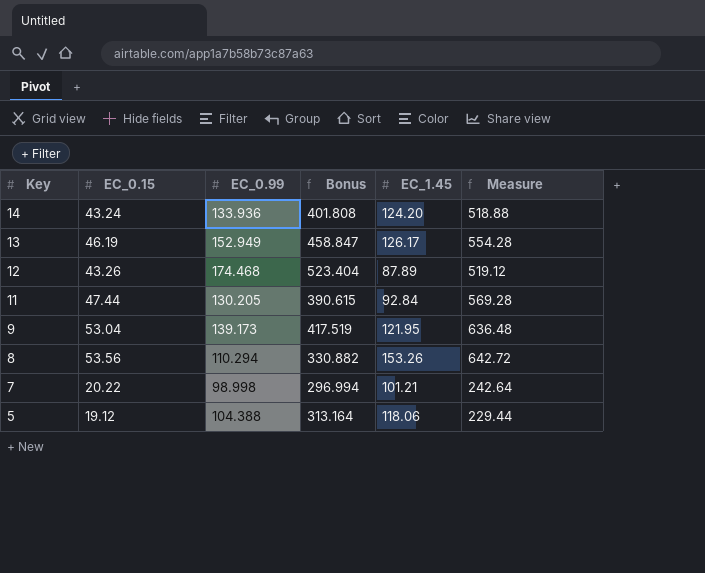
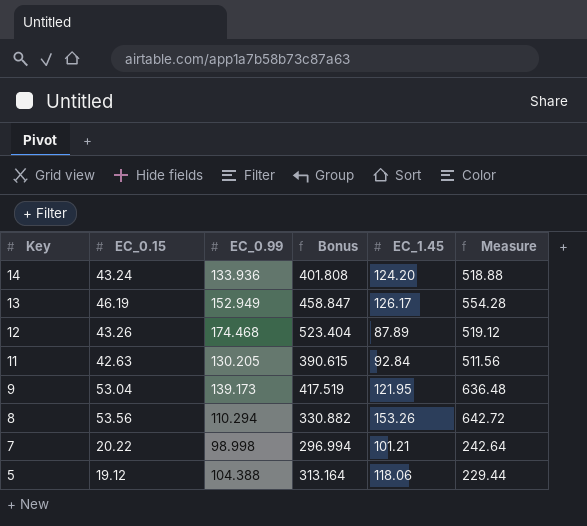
11 | EC_0.15: 47.44 -> 42.63
11 | Measure: 569.28 -> 511.56

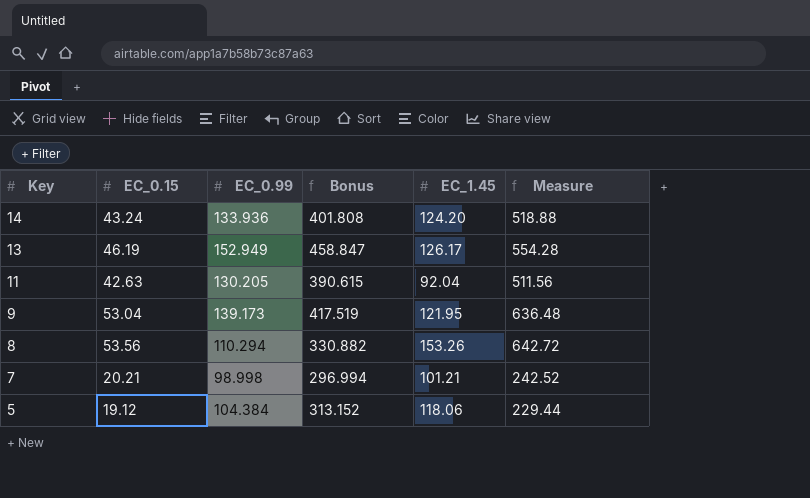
row 12: 43.26 | 174.468 | 523.404 | 87.89 | 519.12 -> none
11 | EC_1.45: 92.84 -> 92.04
7 | EC_0.15: 20.22 -> 20.21
7 | Measure: 242.64 -> 242.52
5 | EC_0.99: 104.388 -> 104.384
5 | Bonus: 313.164 -> 313.152

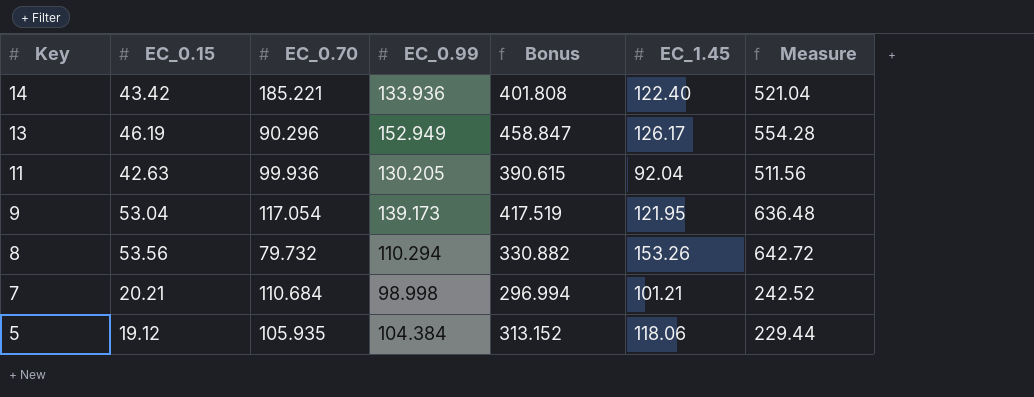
column EC_0.70 | position: none -> 3
14 | EC_0.15: 43.24 -> 43.42
14 | EC_1.45: 124.20 -> 122.40
14 | Measure: 518.88 -> 521.04

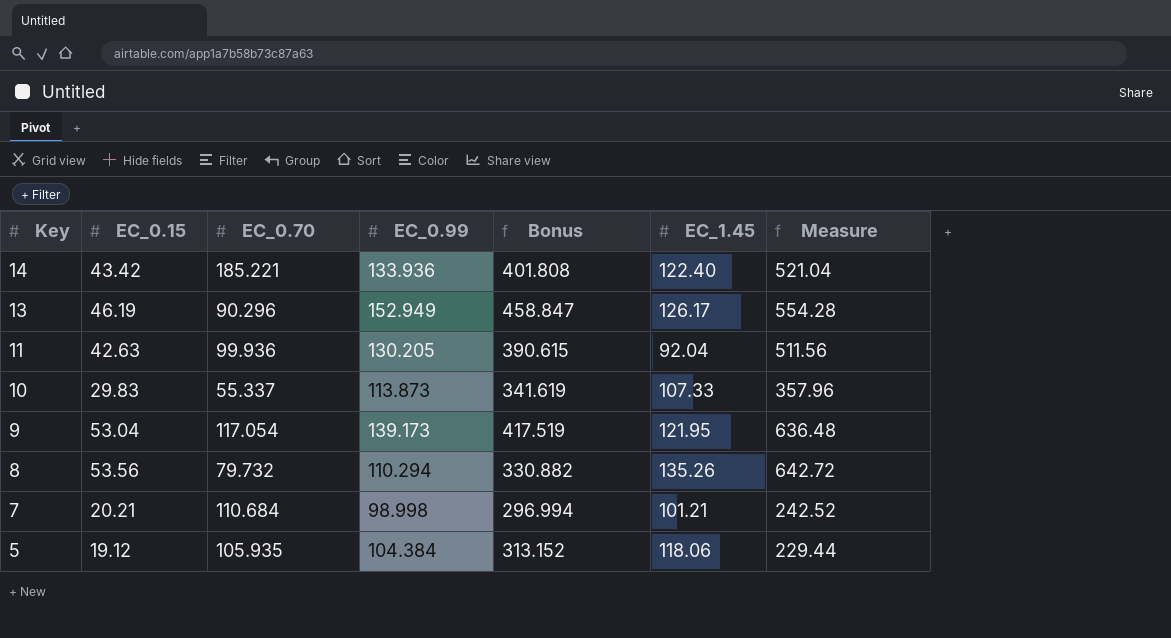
row 10: none -> 29.83 | 55.337 | 113.873 | 341.619 | 107.33 | 357.96
8 | EC_1.45: 153.26 -> 135.26

